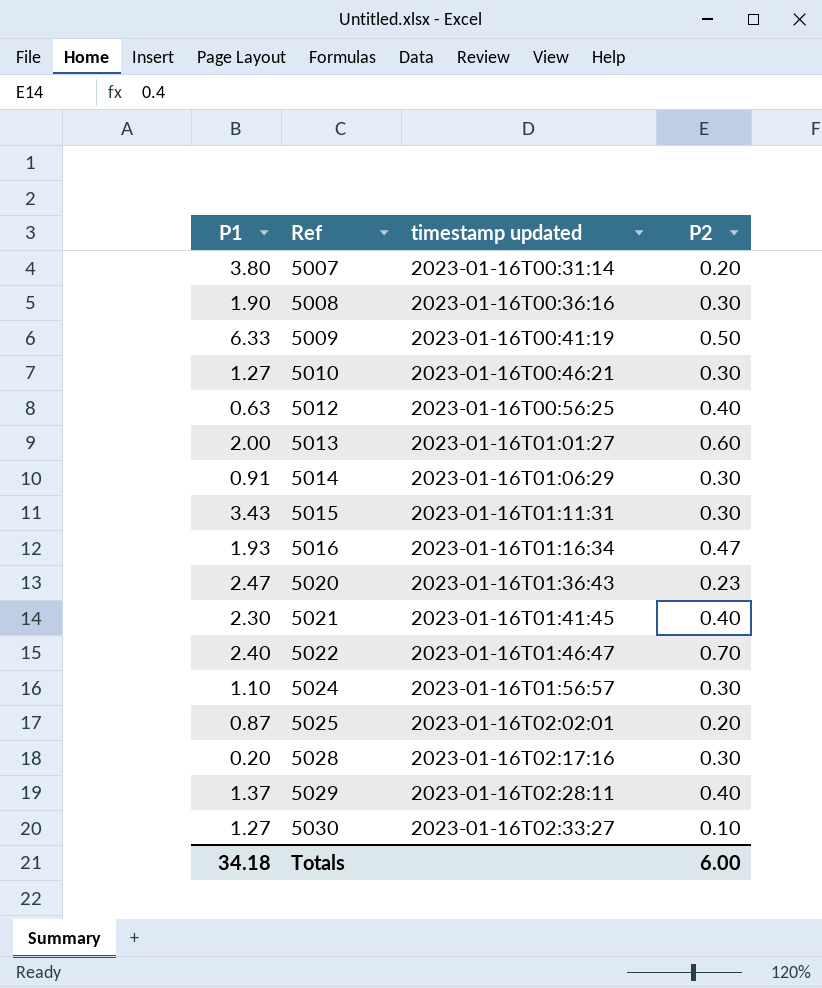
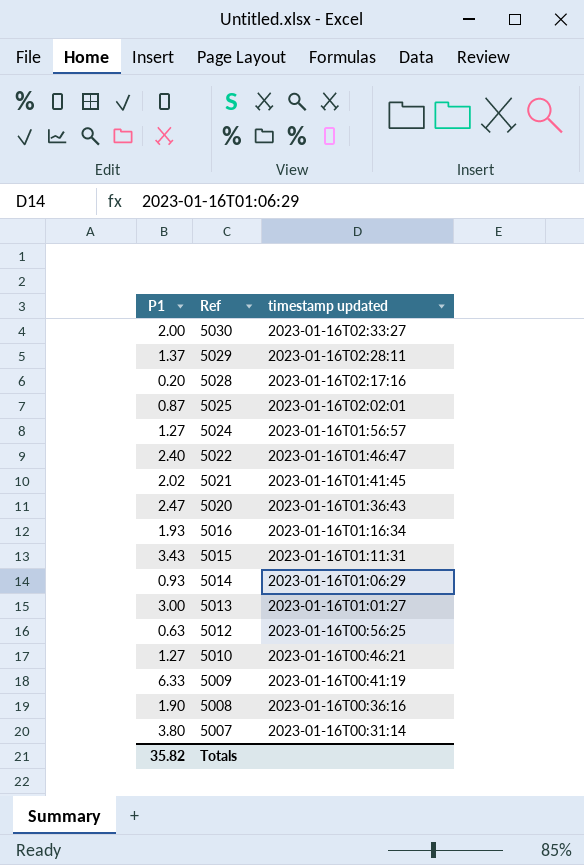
row order: Ref ascending -> Ref descending
column P2 | position: 4 -> none
5030 | P1: 1.27 -> 2.00
5024 | P1: 1.10 -> 1.27
5021 | P1: 2.30 -> 2.02
5014 | P1: 0.91 -> 0.93
5013 | P1: 2.00 -> 3.00
Totals | P1: 34.18 -> 35.82

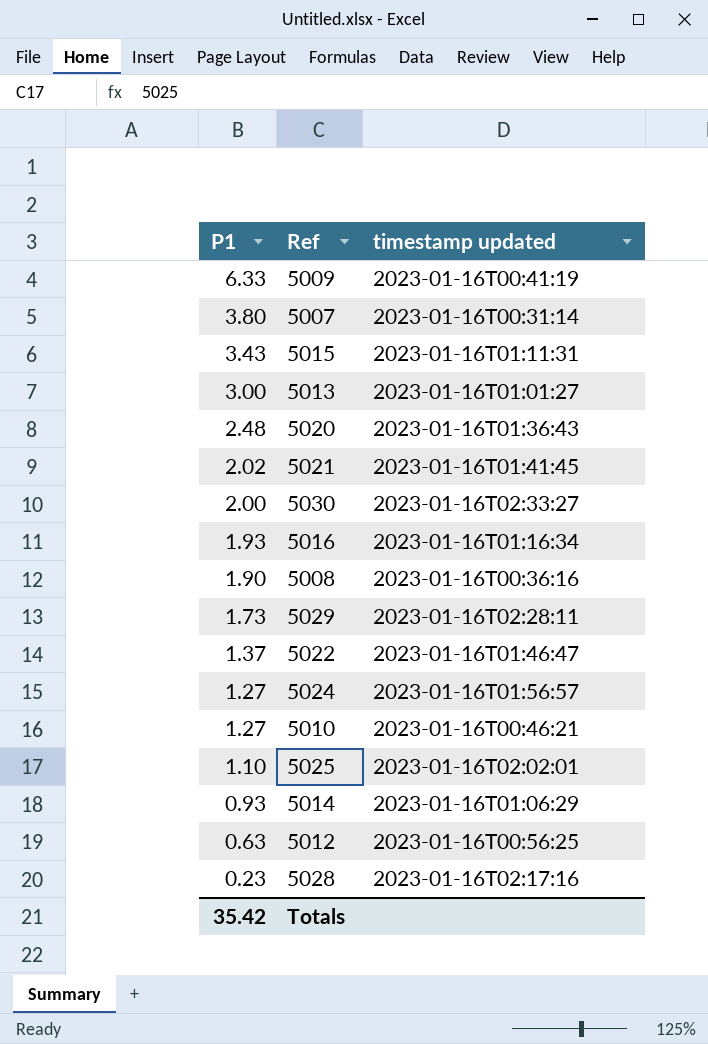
row order: Ref descending -> P1 descending
5020 | P1: 2.47 -> 2.48
5029 | P1: 1.37 -> 1.73
5022 | P1: 2.40 -> 1.37
5025 | P1: 0.87 -> 1.10
5028 | P1: 0.20 -> 0.23
Totals | P1: 35.82 -> 35.42

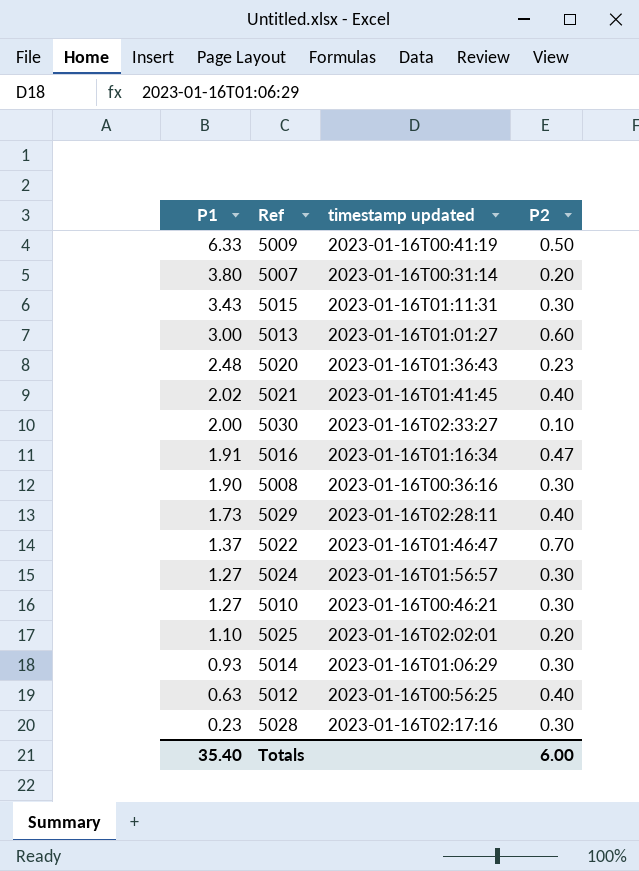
column P2 | position: none -> 4
5016 | P1: 1.93 -> 1.91
Totals | P1: 35.42 -> 35.40

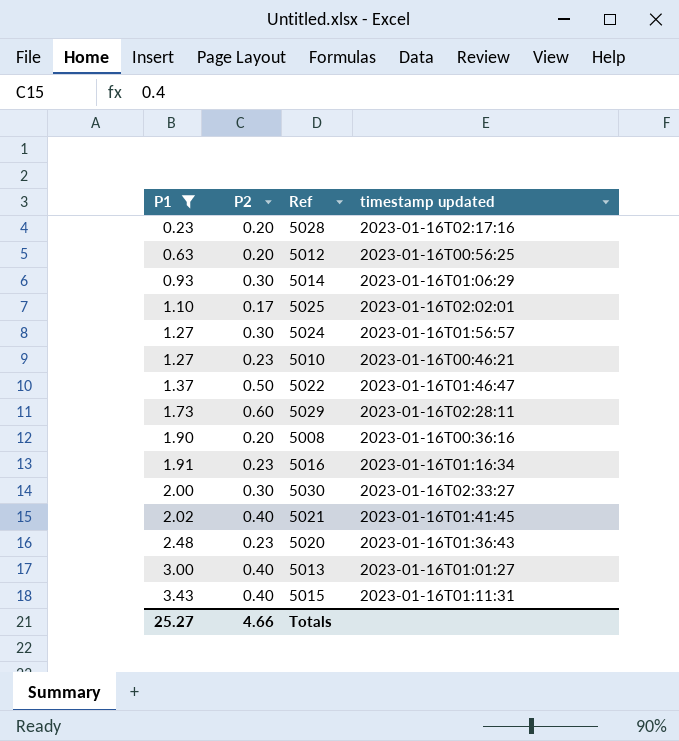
filter: none -> P1 <= 3.43
row order: P1 descending -> P1 ascending
column P2 | position: 4 -> 2
5028 | P2: 0.30 -> 0.20
5012 | P2: 0.40 -> 0.20
5025 | P2: 0.20 -> 0.17
5010 | P2: 0.30 -> 0.23
5022 | P2: 0.70 -> 0.50
5029 | P2: 0.40 -> 0.60
5008 | P2: 0.30 -> 0.20
5016 | P2: 0.47 -> 0.23
5030 | P2: 0.10 -> 0.30
5013 | P2: 0.60 -> 0.40
5015 | P2: 0.30 -> 0.40
Totals | P1: 35.40 -> 25.27
Totals | P2: 6.00 -> 4.66

